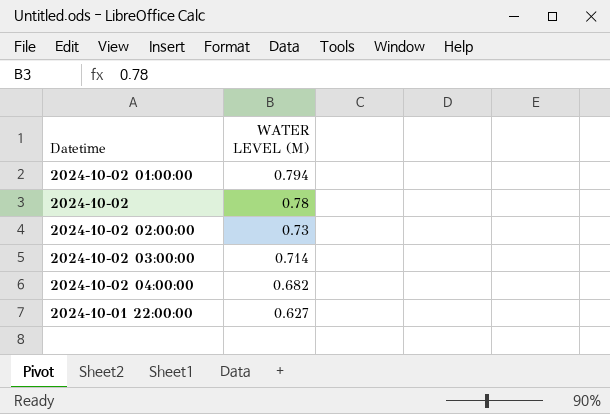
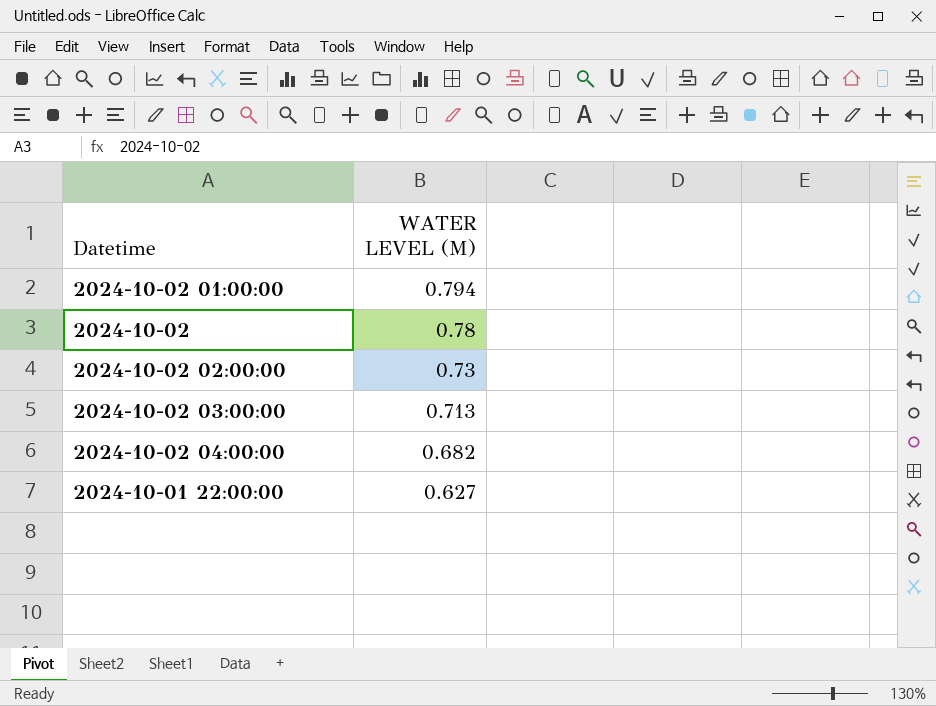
2024-10-02 03:00:00 | WATER LEVEL (M): 0.714 -> 0.713

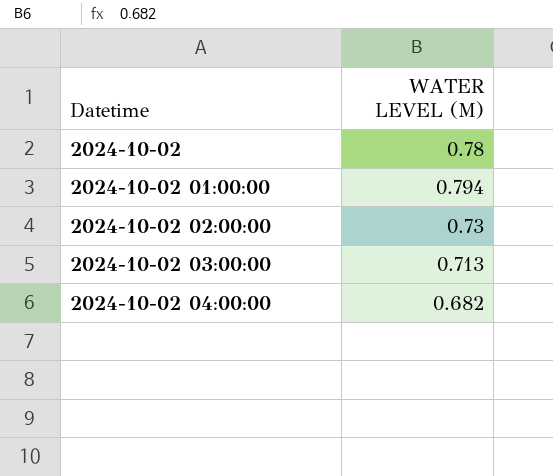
row order: WATER LEVEL (M) descending -> Datetime ascending
row 2024-10-01 22:00:00: 0.627 -> none

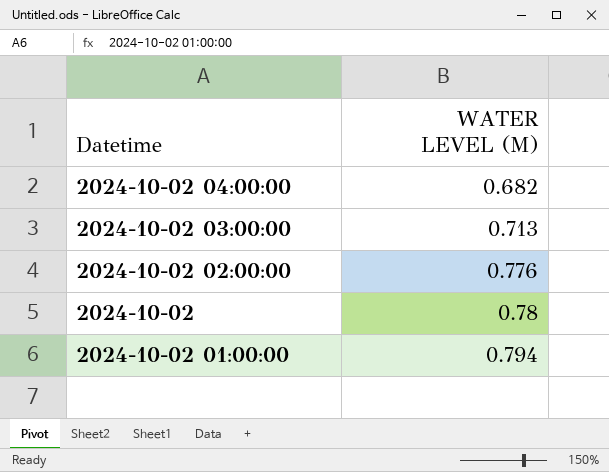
row order: Datetime ascending -> WATER LEVEL (M) ascending
2024-10-02 02:00:00 | WATER LEVEL (M): 0.73 -> 0.776

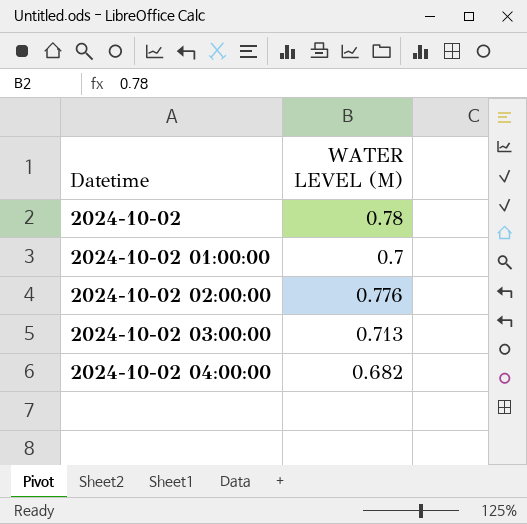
row order: WATER LEVEL (M) ascending -> Datetime ascending
2024-10-02 01:00:00 | WATER LEVEL (M): 0.794 -> 0.7

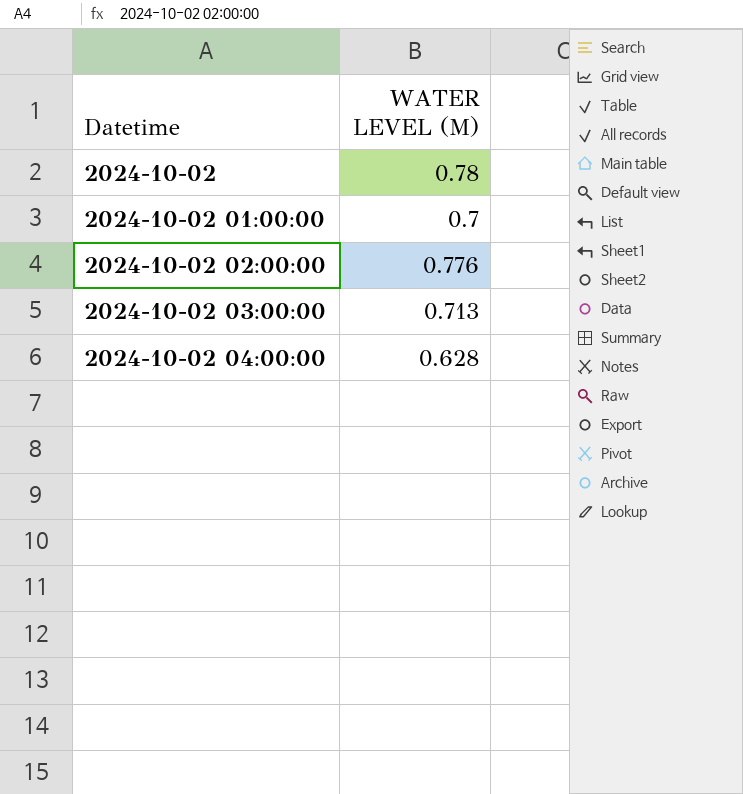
2024-10-02 04:00:00 | WATER LEVEL (M): 0.682 -> 0.628

